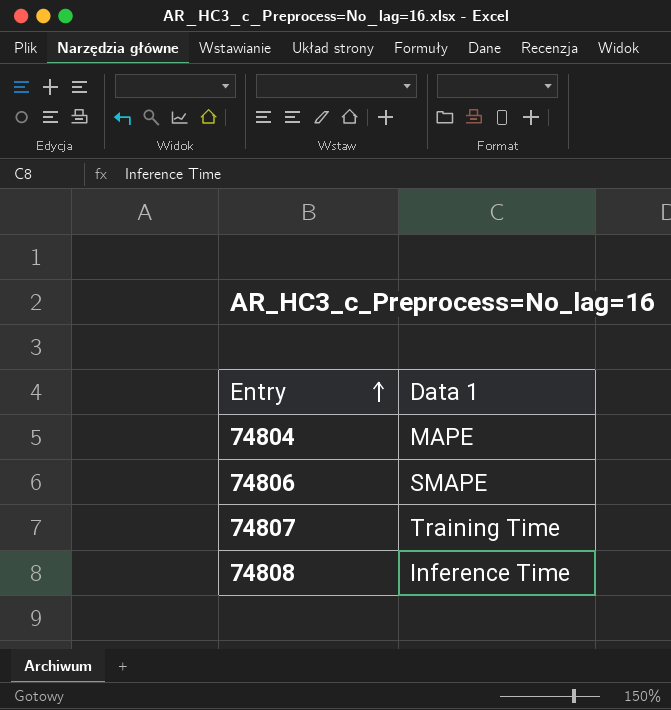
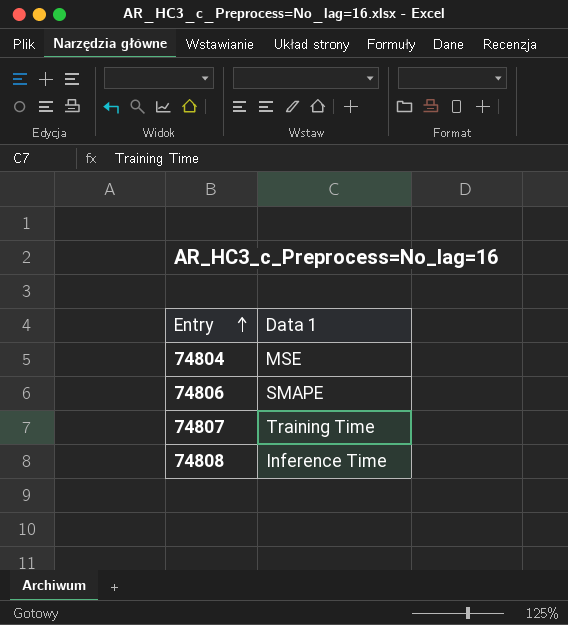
74804 | Data 1: MAPE -> MSE

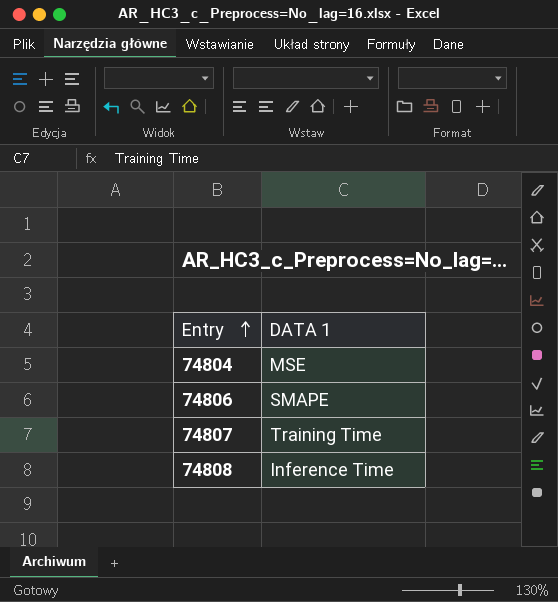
column name: Data 1 -> DATA 1

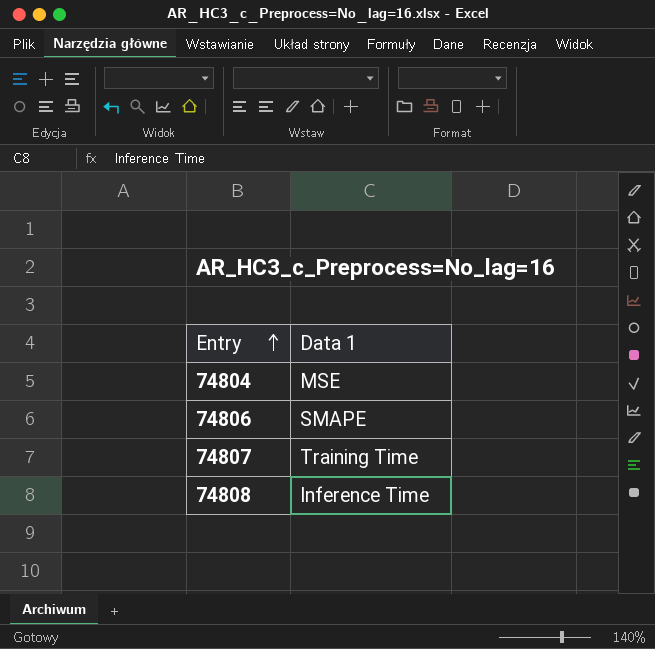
column name: DATA 1 -> Data 1

